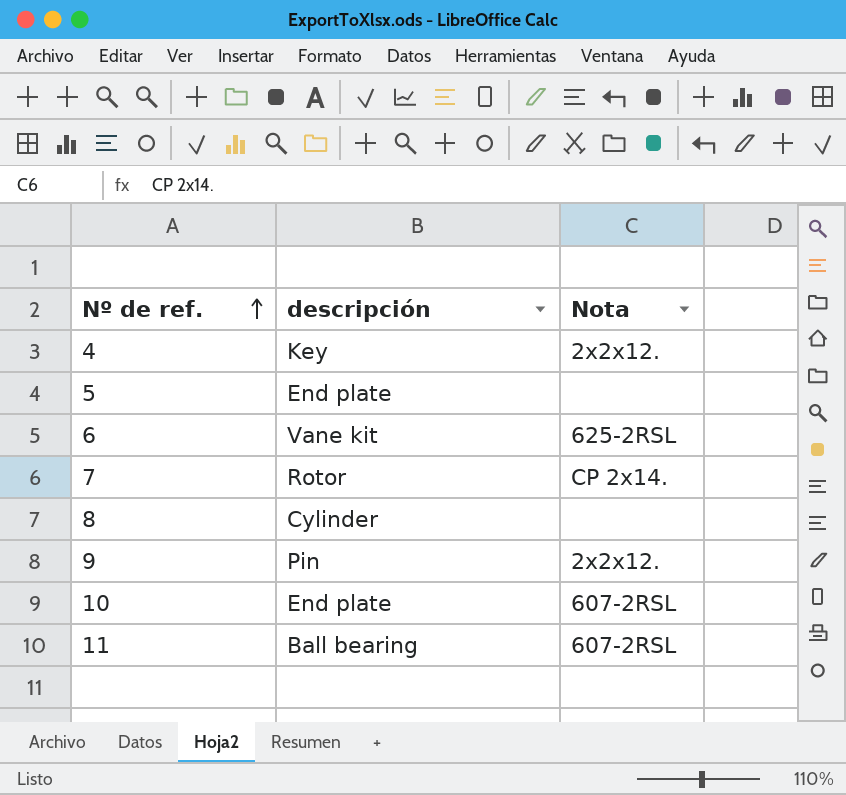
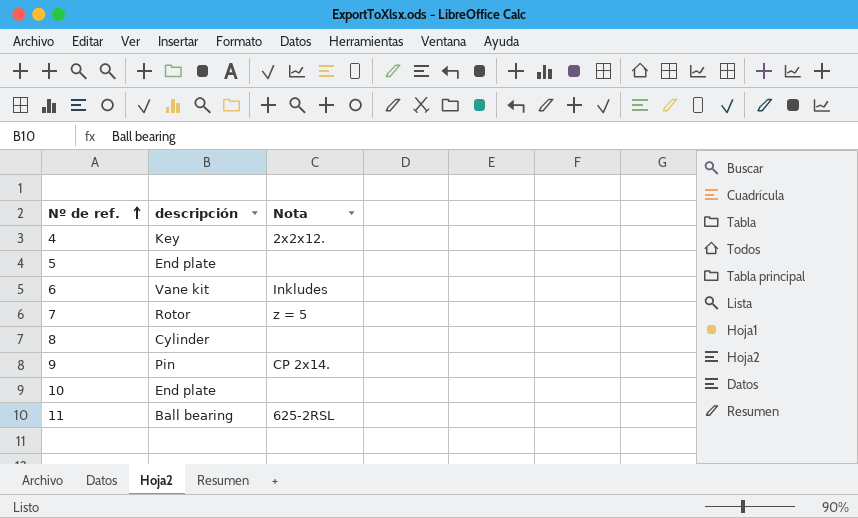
6 | Nota: 625-2RSL -> Inkludes
7 | Nota: CP 2x14. -> z = 5
9 | Nota: 2x2x12. -> CP 2x14.
10 | Nota: 607-2RSL -> none
11 | Nota: 607-2RSL -> 625-2RSL

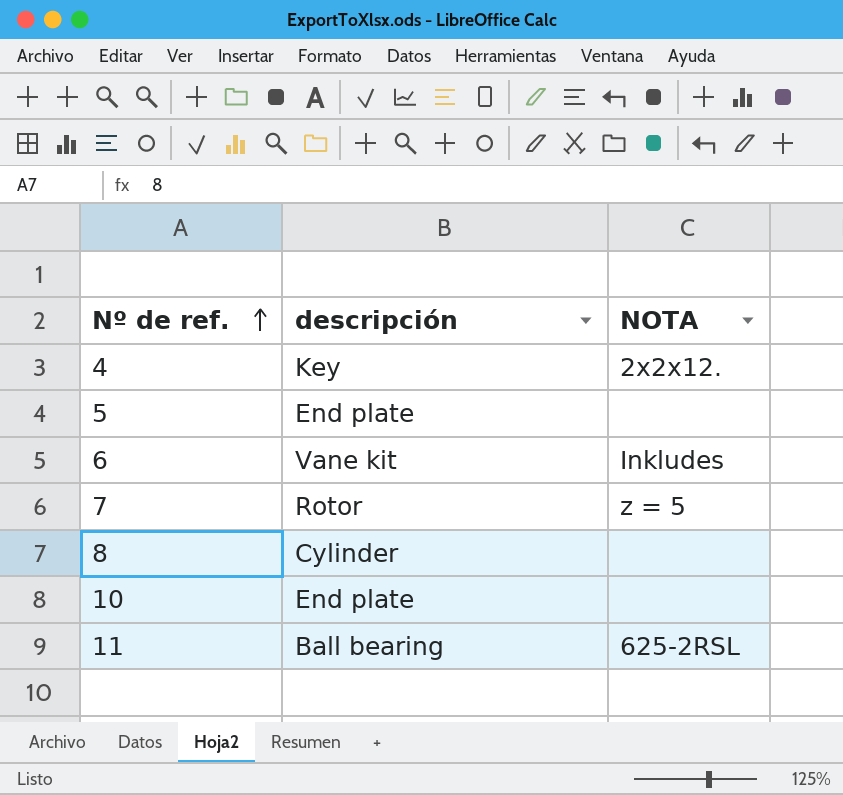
column name: Nota -> NOTA
row 9: Pin | CP 2x14. -> none

